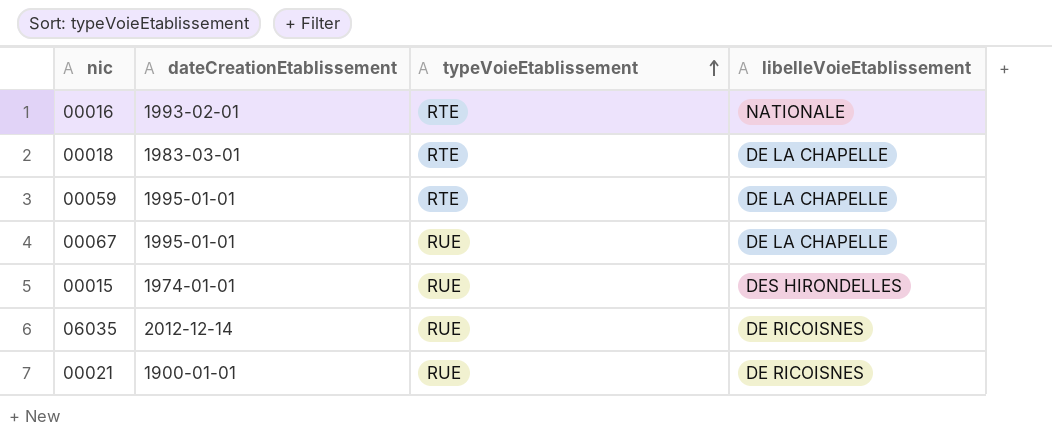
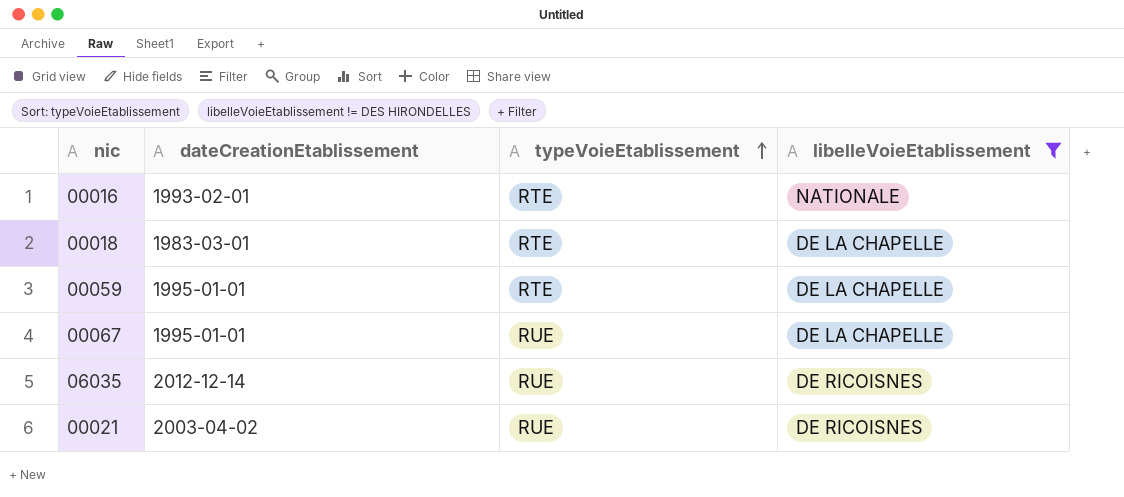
filter: none -> libelleVoieEtablissement != DES HIRONDELLES
00021 | dateCreationEtablissement: 1900-01-01 -> 2003-04-02

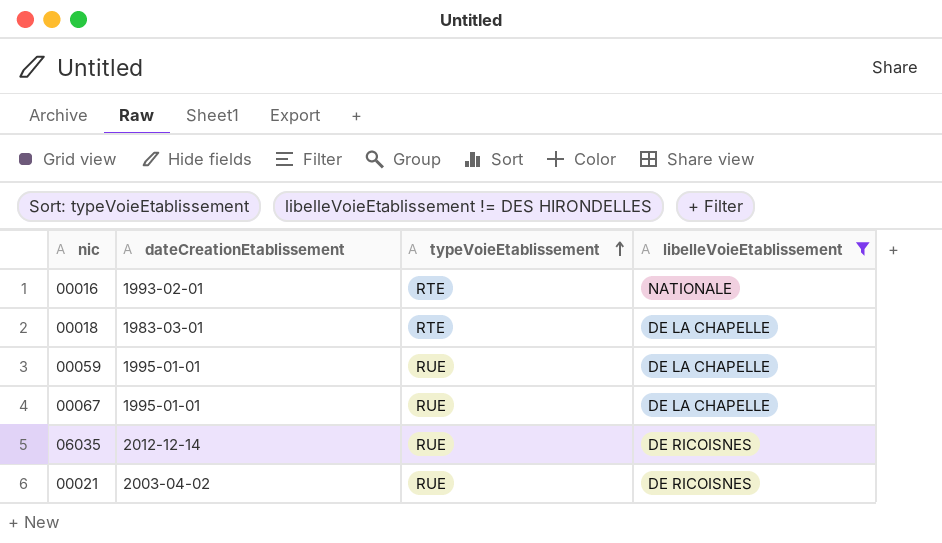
00059 | typeVoieEtablissement: RTE -> RUE

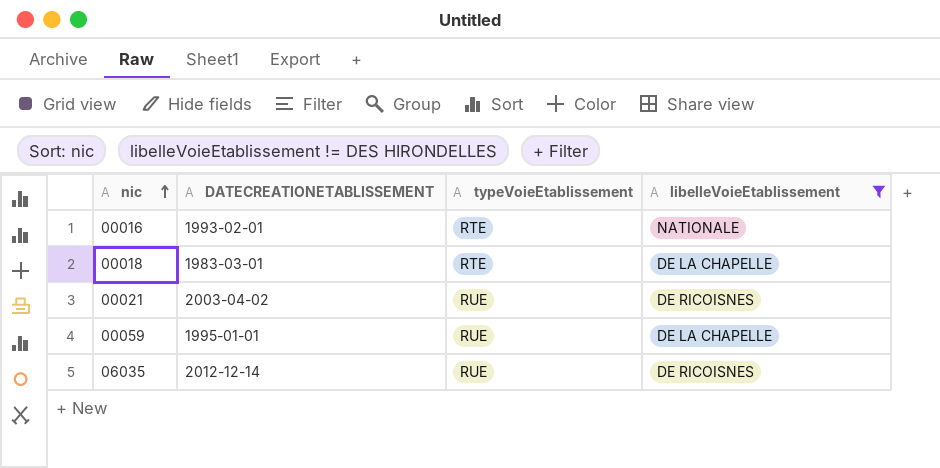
row order: typeVoieEtablissement ascending -> nic ascending
column name: dateCreationEtablissement -> DATECREATIONETABLISSEMENT
row 00067: 1995-01-01 | RUE | DE LA CHAPELLE -> none

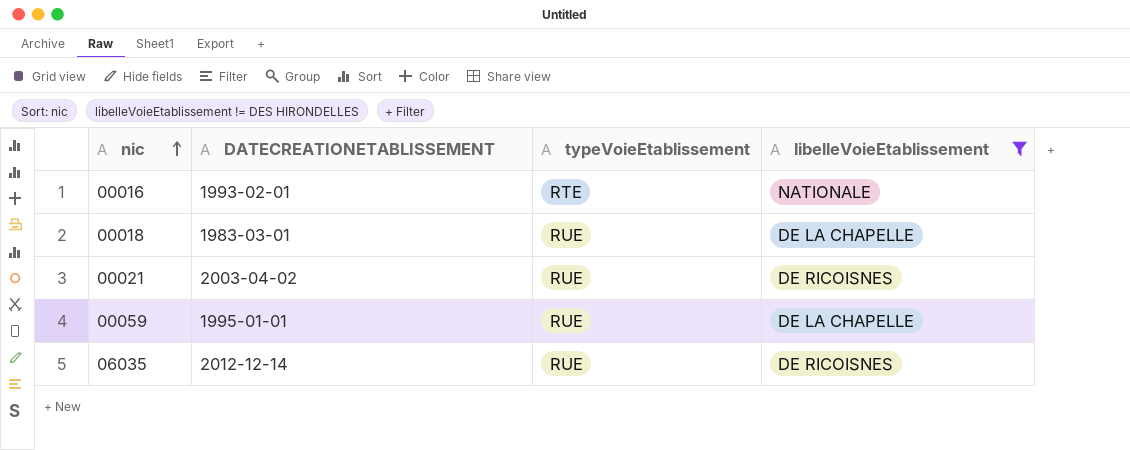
00018 | typeVoieEtablissement: RTE -> RUE

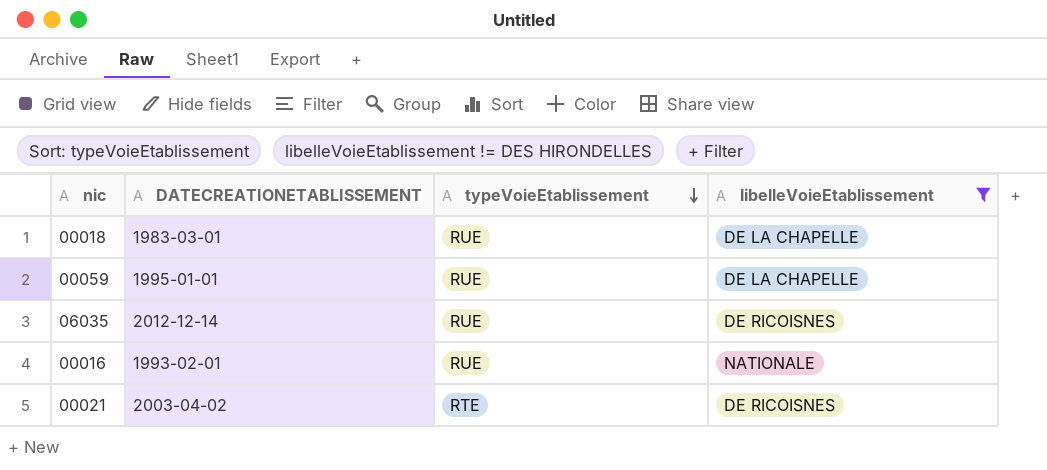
row order: nic ascending -> typeVoieEtablissement descending
00016 | typeVoieEtablissement: RTE -> RUE
00021 | typeVoieEtablissement: RUE -> RTE

